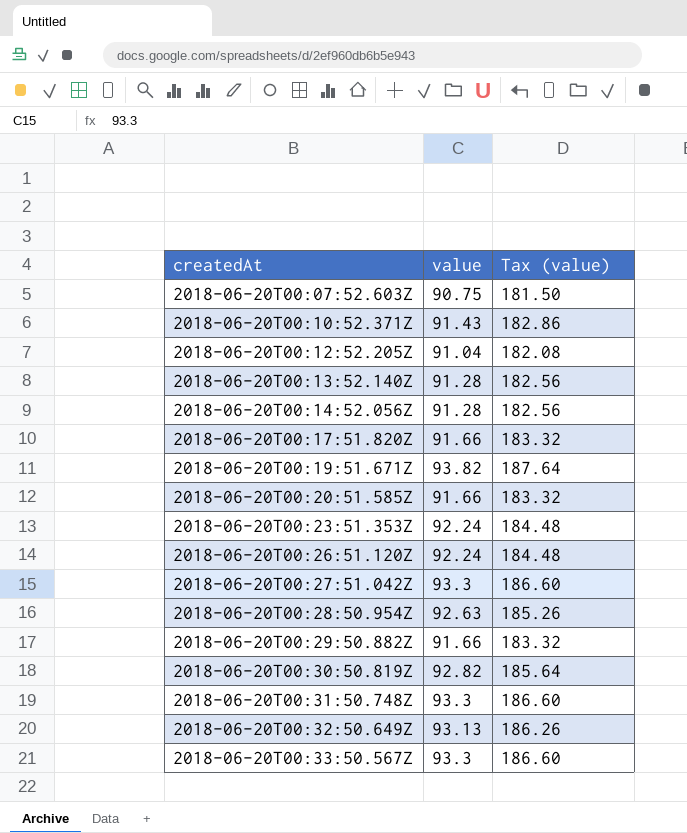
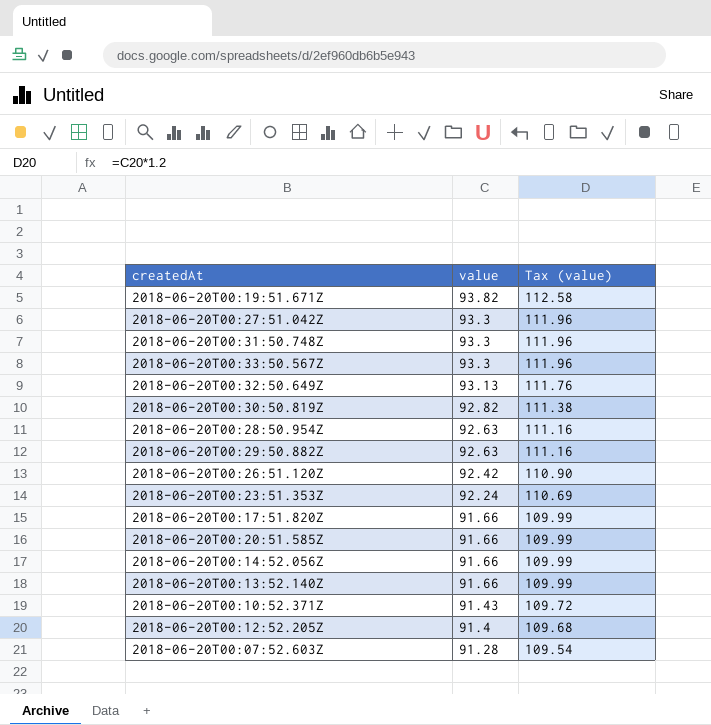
row order: createdAt ascending -> value descending
column Tax (value) | formula: [value] * 2 -> [value] * 1.2
2018-06-20T00:29:50.882Z | value: 91.66 -> 92.63
2018-06-20T00:26:51.120Z | value: 92.24 -> 92.42
2018-06-20T00:14:52.056Z | value: 91.28 -> 91.66
2018-06-20T00:13:52.140Z | value: 91.28 -> 91.66
2018-06-20T00:12:52.205Z | value: 91.04 -> 91.4
2018-06-20T00:07:52.603Z | value: 90.75 -> 91.28

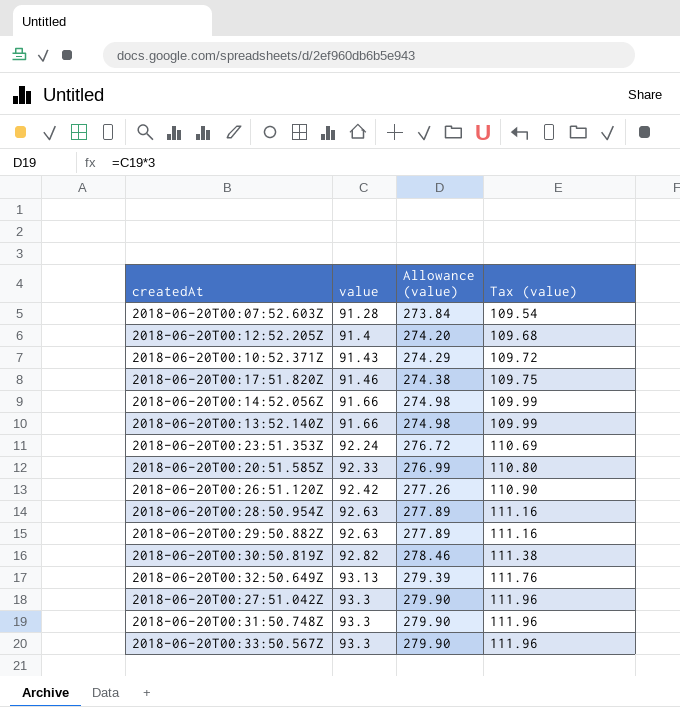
row order: value descending -> value ascending
column Allowance (value) | formula: none -> [value] * 3
row 2018-06-20T00:19:51.671Z: 93.82 | 112.58 -> none
2018-06-20T00:17:51.820Z | value: 91.66 -> 91.46
2018-06-20T00:17:51.820Z | Tax (value): 109.99 -> 109.75
2018-06-20T00:20:51.585Z | value: 91.66 -> 92.33
2018-06-20T00:20:51.585Z | Tax (value): 109.99 -> 110.80

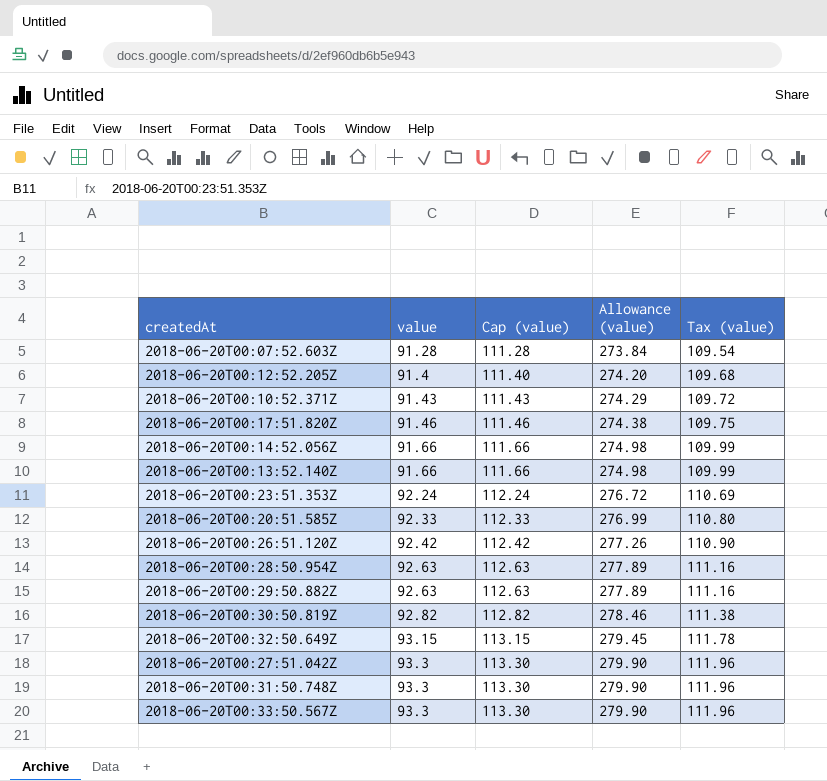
column Cap (value) | formula: none -> [value] + 20
2018-06-20T00:32:50.649Z | value: 93.13 -> 93.15
2018-06-20T00:32:50.649Z | Allowance (value): 279.39 -> 279.45
2018-06-20T00:32:50.649Z | Tax (value): 111.76 -> 111.78

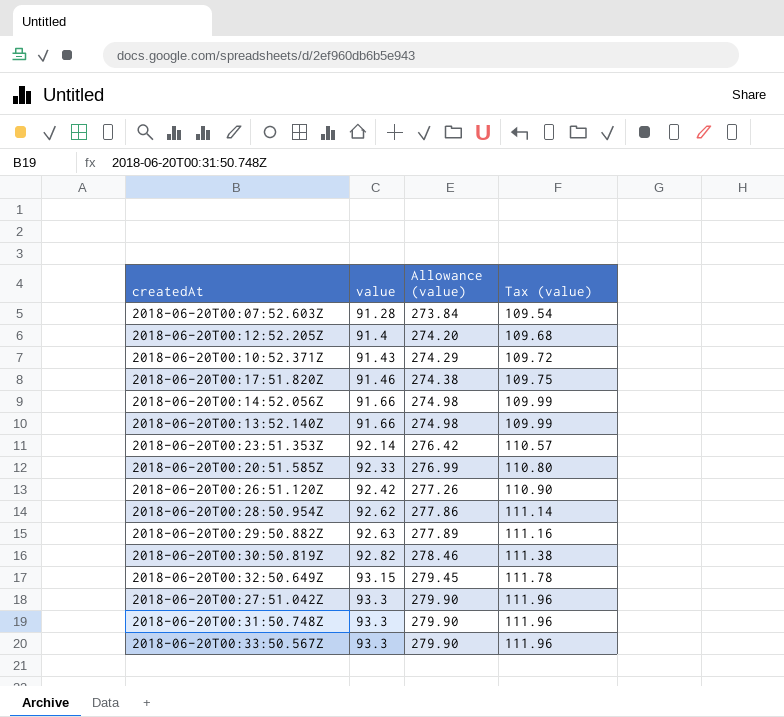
column Cap (value) | formula: [value] + 20 -> none
2018-06-20T00:23:51.353Z | value: 92.24 -> 92.14
2018-06-20T00:23:51.353Z | Allowance (value): 276.72 -> 276.42
2018-06-20T00:23:51.353Z | Tax (value): 110.69 -> 110.57
2018-06-20T00:28:50.954Z | value: 92.63 -> 92.62
2018-06-20T00:28:50.954Z | Allowance (value): 277.89 -> 277.86
2018-06-20T00:28:50.954Z | Tax (value): 111.16 -> 111.14

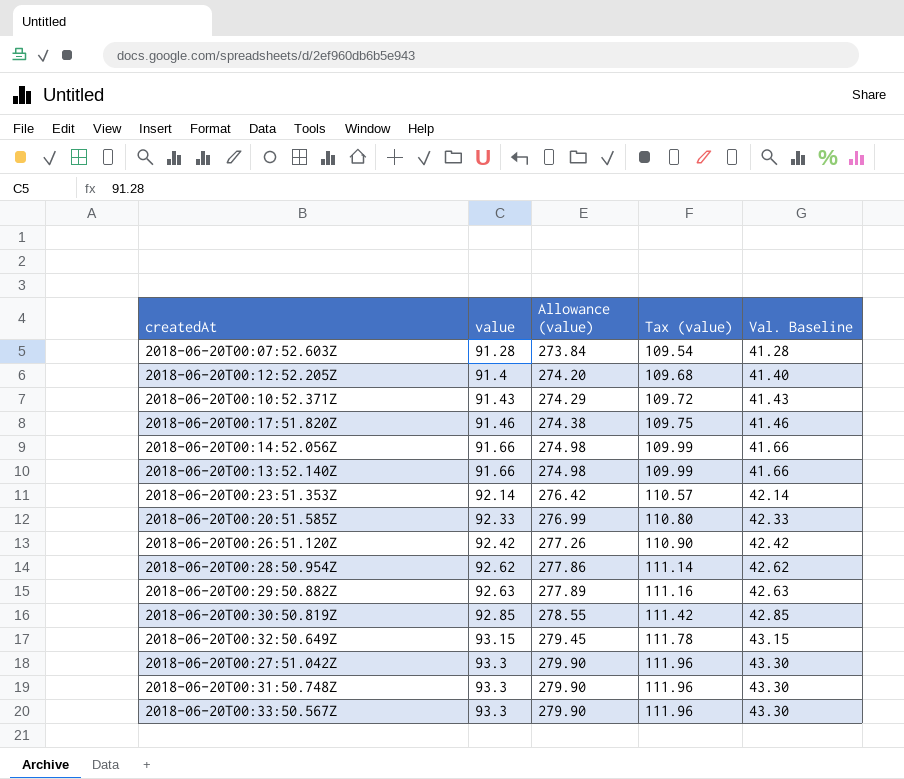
column Val. Baseline | formula: none -> [value] - 50
2018-06-20T00:30:50.819Z | value: 92.82 -> 92.85
2018-06-20T00:30:50.819Z | Allowance (value): 278.46 -> 278.55
2018-06-20T00:30:50.819Z | Tax (value): 111.38 -> 111.42

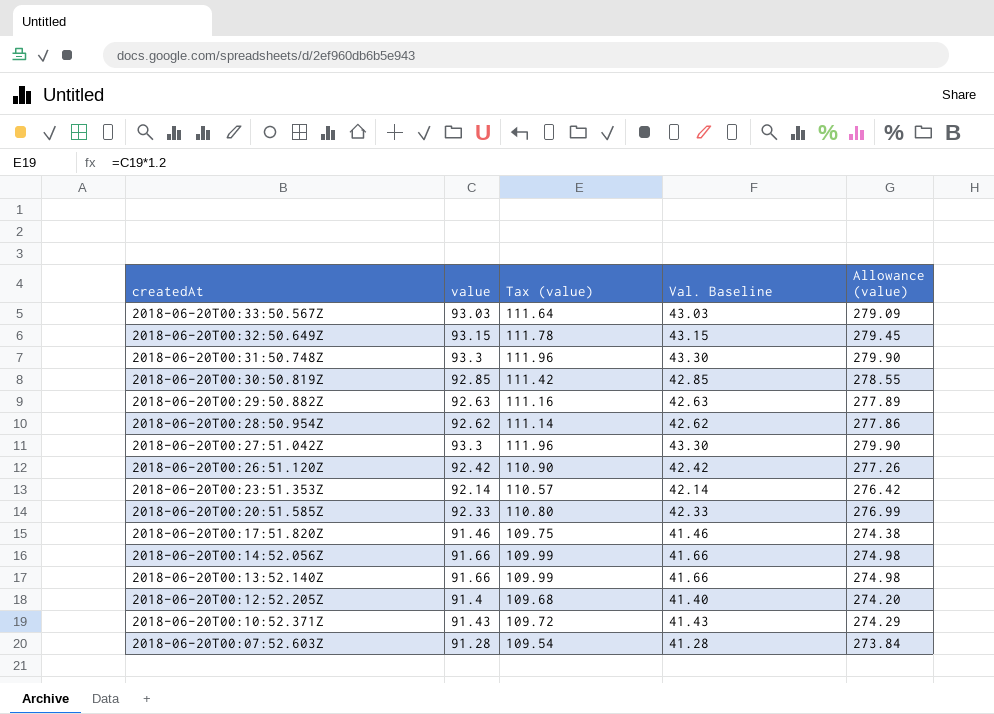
row order: value ascending -> createdAt descending
column Allowance (value) | position: 3 -> 5
2018-06-20T00:33:50.567Z | value: 93.3 -> 93.03
2018-06-20T00:33:50.567Z | Tax (value): 111.96 -> 111.64
2018-06-20T00:33:50.567Z | Val. Baseline: 43.30 -> 43.03
2018-06-20T00:33:50.567Z | Allowance (value): 279.90 -> 279.09

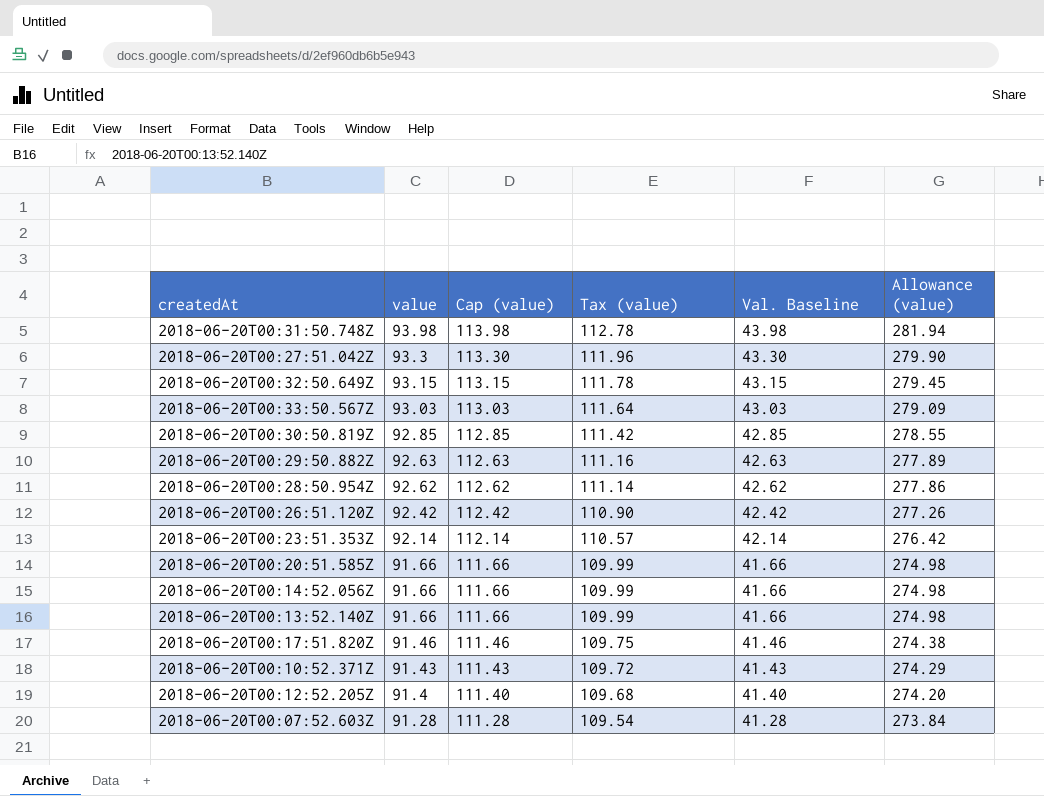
row order: createdAt descending -> value descending
column Cap (value) | formula: none -> [value] + 20
2018-06-20T00:31:50.748Z | value: 93.3 -> 93.98
2018-06-20T00:31:50.748Z | Tax (value): 111.96 -> 112.78
2018-06-20T00:31:50.748Z | Val. Baseline: 43.30 -> 43.98
2018-06-20T00:31:50.748Z | Allowance (value): 279.90 -> 281.94
2018-06-20T00:20:51.585Z | value: 92.33 -> 91.66
2018-06-20T00:20:51.585Z | Tax (value): 110.80 -> 109.99
2018-06-20T00:20:51.585Z | Val. Baseline: 42.33 -> 41.66
2018-06-20T00:20:51.585Z | Allowance (value): 276.99 -> 274.98

